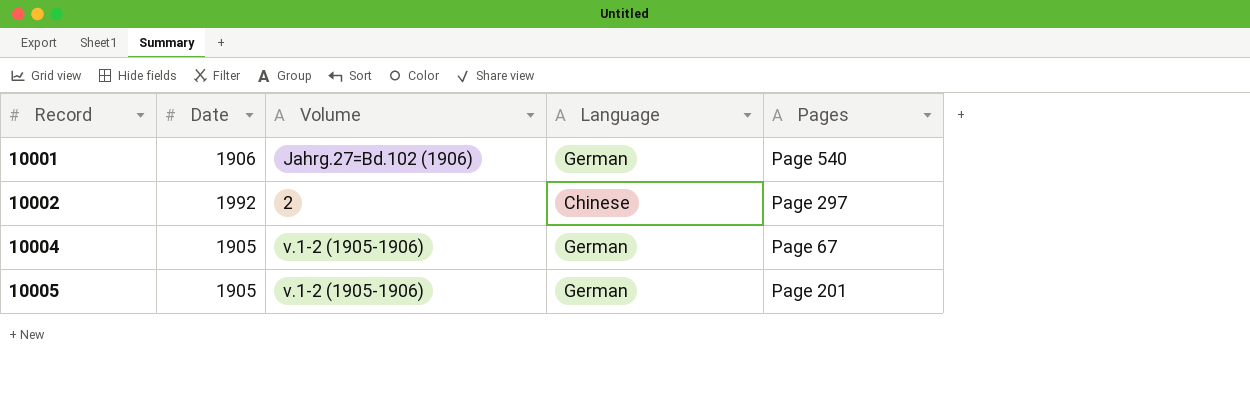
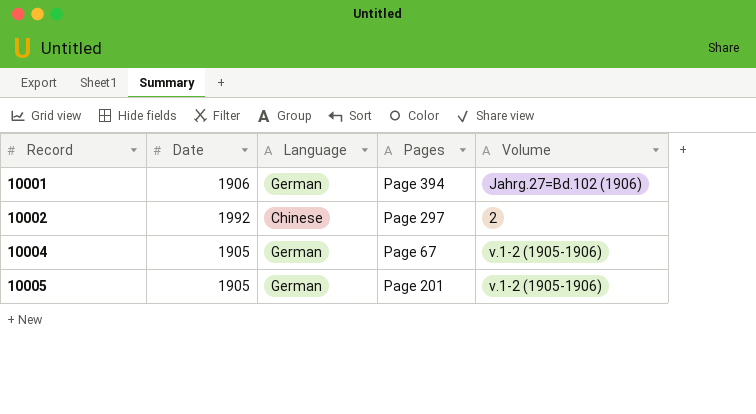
column Volume | position: 3 -> 5
10001 | Pages: Page 540 -> Page 394

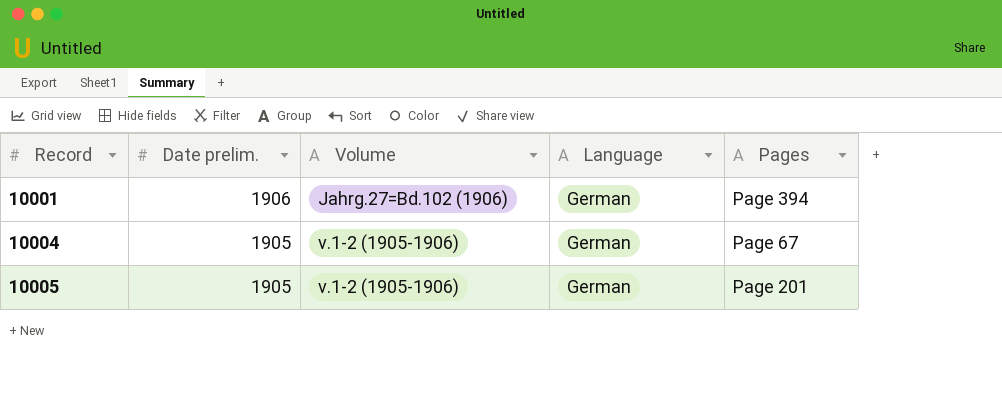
column name: Date -> Date prelim.
column Volume | position: 5 -> 3
row 10002: 1992 | Chinese | Page 297 | 2 -> none

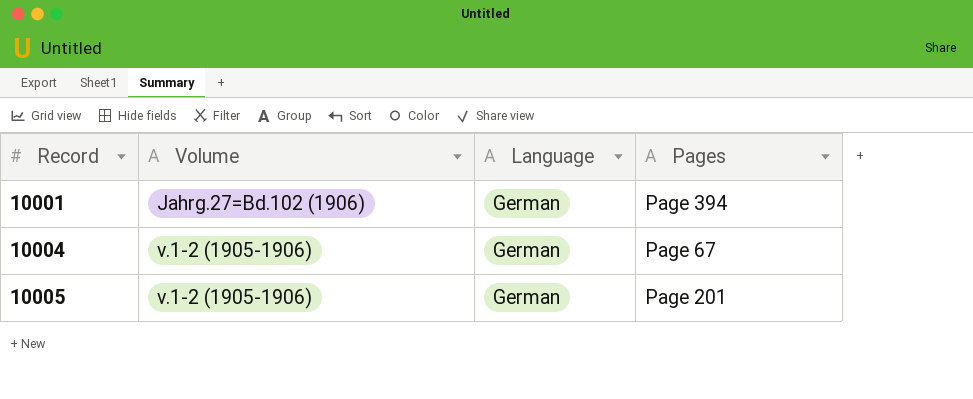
column Date prelim. | position: 2 -> none

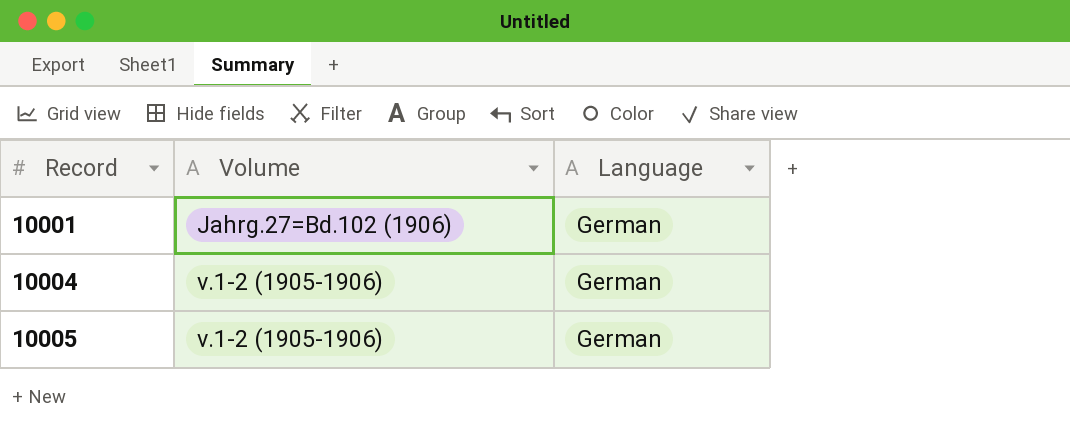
column Pages | position: 4 -> none

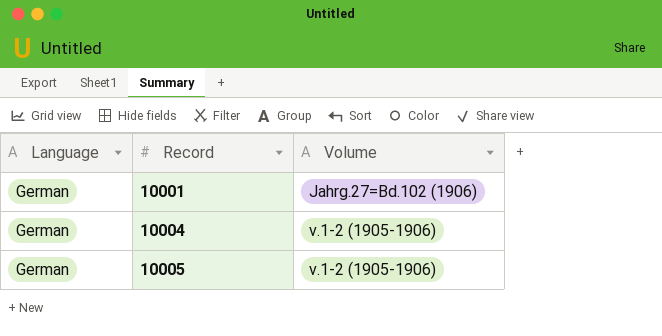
column Language | position: 3 -> 1

